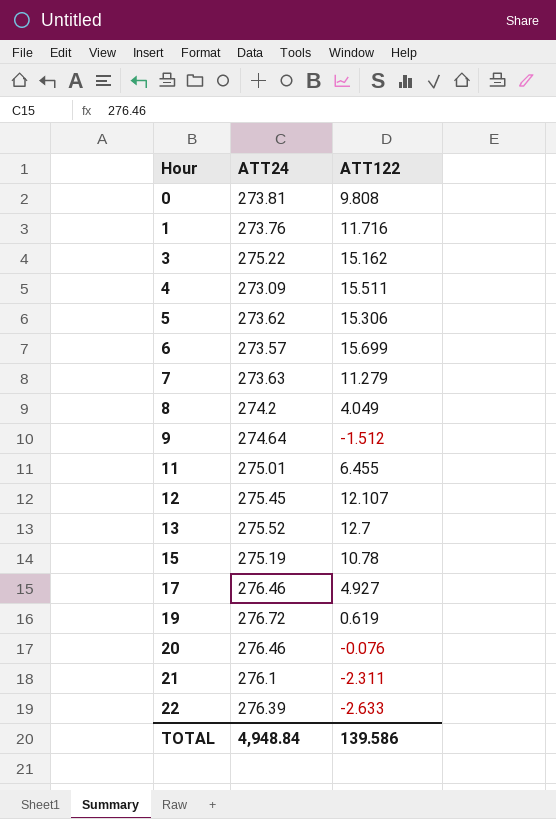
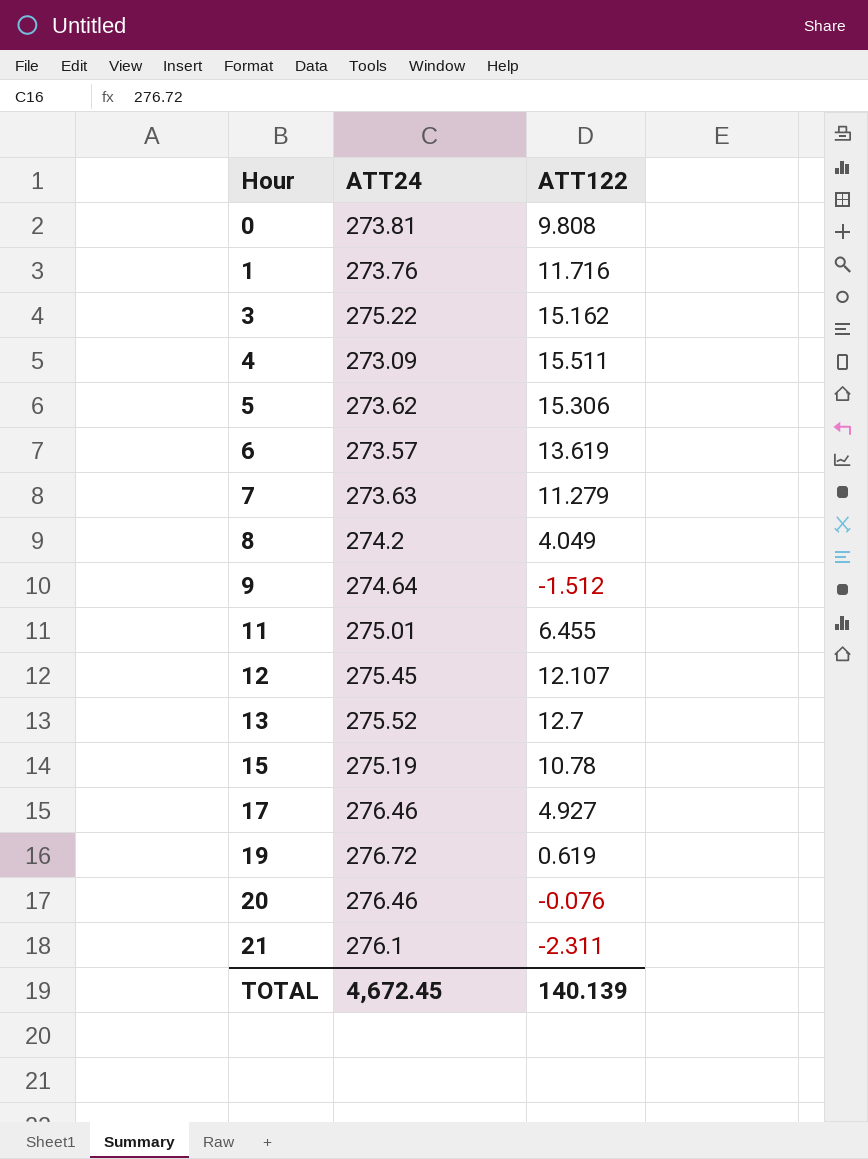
row 22: 276.39 | -2.633 -> none
6 | ATT122: 15.699 -> 13.619
TOTAL | ATT24: 4,948.84 -> 4,672.45
TOTAL | ATT122: 139.586 -> 140.139

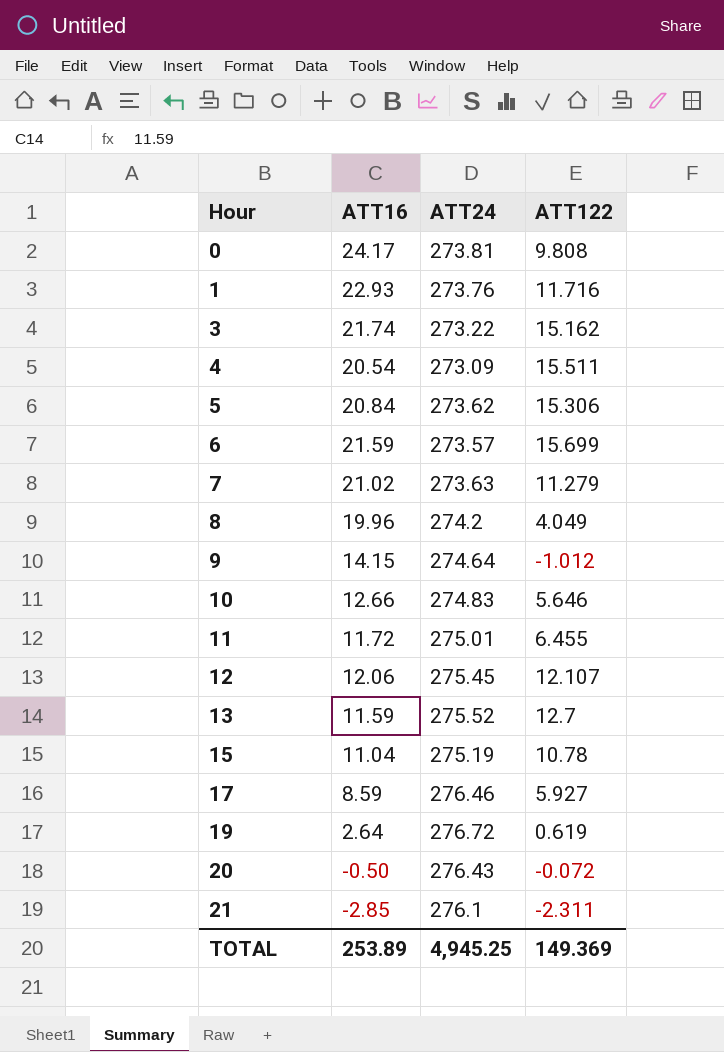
column ATT16 | position: none -> 2
3 | ATT24: 275.22 -> 273.22
6 | ATT122: 13.619 -> 15.699
9 | ATT122: -1.512 -> -1.012
row 10: none -> 12.66 | 274.83 | 5.646
17 | ATT122: 4.927 -> 5.927
20 | ATT24: 276.46 -> 276.43
20 | ATT122: -0.076 -> -0.072
TOTAL | ATT24: 4,672.45 -> 4,945.25
TOTAL | ATT122: 140.139 -> 149.369

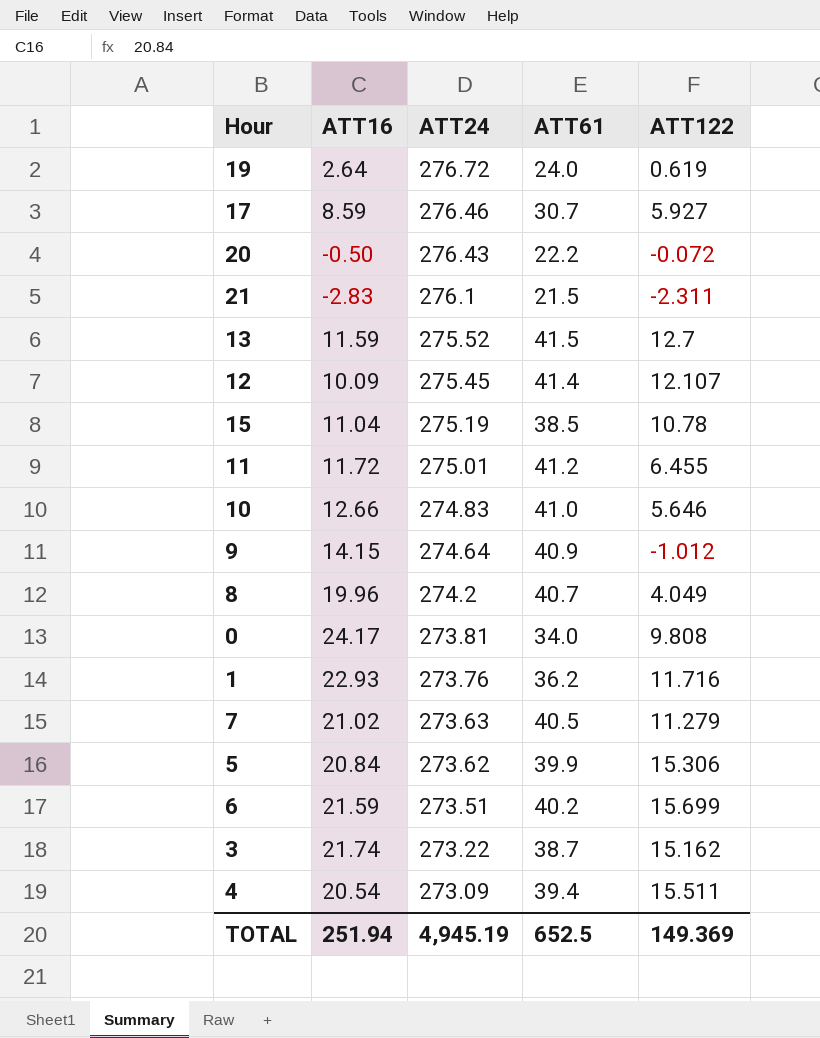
row order: Hour ascending -> ATT24 descending
column ATT61 | position: none -> 4
21 | ATT16: -2.85 -> -2.83
12 | ATT16: 12.06 -> 10.09
6 | ATT24: 273.57 -> 273.51
TOTAL | ATT16: 253.89 -> 251.94
TOTAL | ATT24: 4,945.25 -> 4,945.19

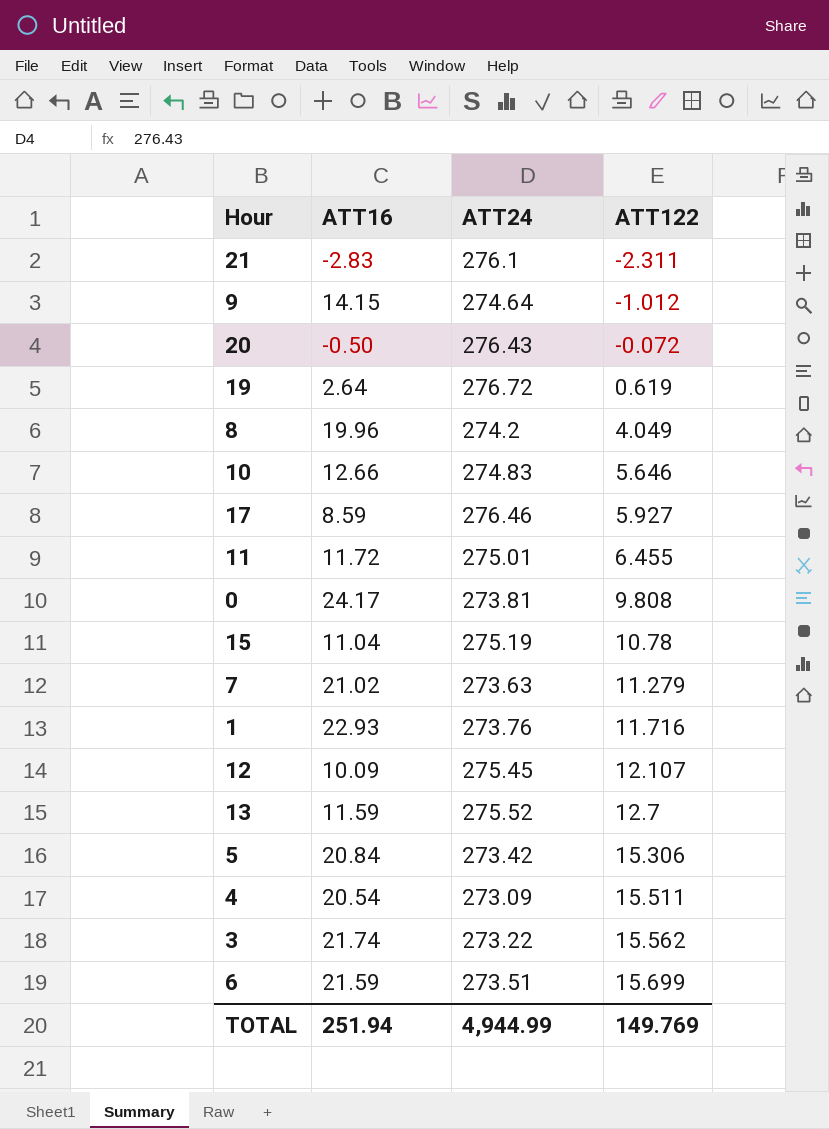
row order: ATT24 descending -> ATT122 ascending
column ATT61 | position: 4 -> none
5 | ATT24: 273.62 -> 273.42
3 | ATT122: 15.162 -> 15.562
TOTAL | ATT24: 4,945.19 -> 4,944.99
TOTAL | ATT122: 149.369 -> 149.769

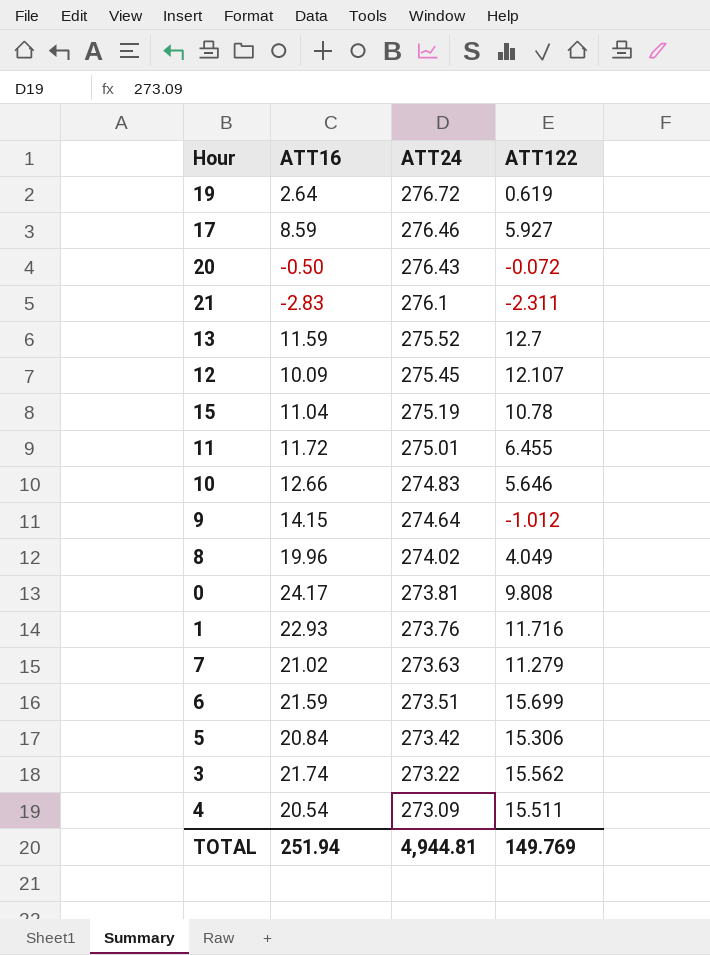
row order: ATT122 ascending -> ATT24 descending
8 | ATT24: 274.2 -> 274.02
TOTAL | ATT24: 4,944.99 -> 4,944.81

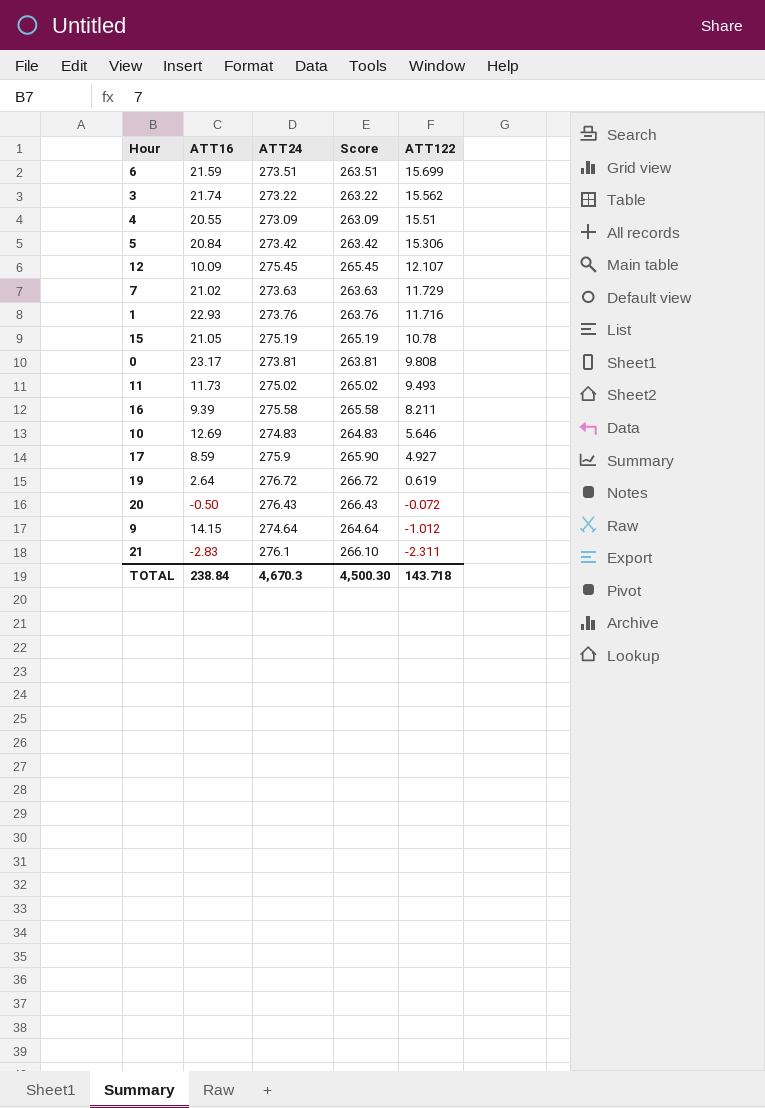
row order: ATT24 descending -> ATT122 descending
column Score | formula: none -> [ATT24] - 10
row 13: 11.59 | 275.52 | 12.7 -> none
row 8: 19.96 | 274.02 | 4.049 -> none
4 | ATT16: 20.54 -> 20.55
4 | ATT122: 15.511 -> 15.51
7 | ATT122: 11.279 -> 11.729
15 | ATT16: 11.04 -> 21.05
0 | ATT16: 24.17 -> 23.17
11 | ATT16: 11.72 -> 11.73
11 | ATT24: 275.01 -> 275.02
11 | ATT122: 6.455 -> 9.493
row 16: none -> 9.39 | 275.58 | 265.58 | 8.211
10 | ATT16: 12.66 -> 12.69
17 | ATT24: 276.46 -> 275.9
17 | ATT122: 5.927 -> 4.927
TOTAL | ATT16: 251.94 -> 238.84
TOTAL | ATT24: 4,944.81 -> 4,670.3
TOTAL | ATT122: 149.769 -> 143.718

